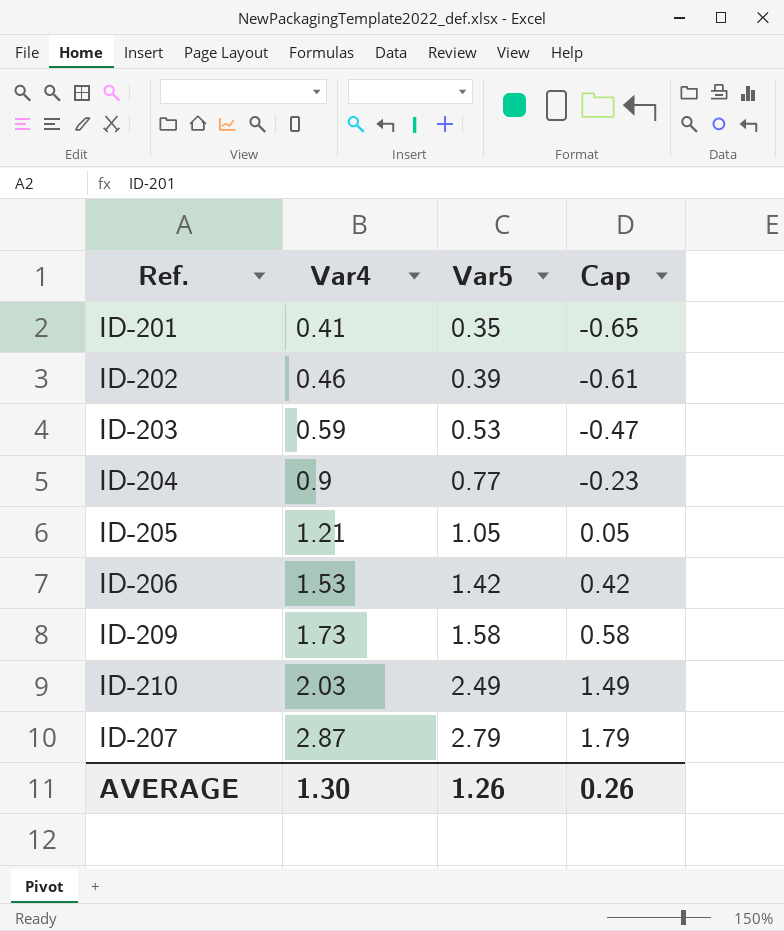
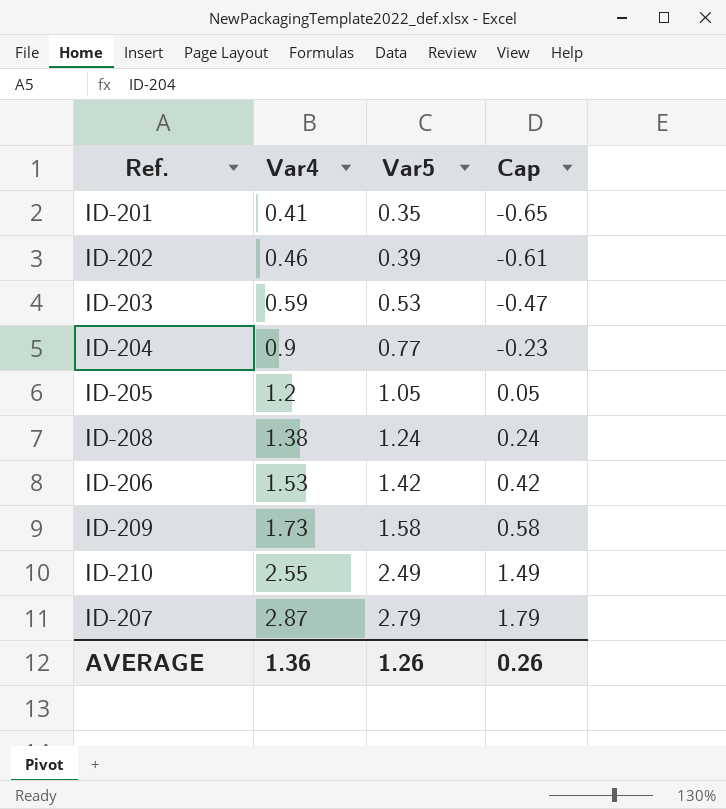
ID-205 | Var4: 1.21 -> 1.2
row ID-208: none -> 1.38 | 1.24 | 0.24
ID-210 | Var4: 2.03 -> 2.55
AVERAGE | Var4: 1.30 -> 1.36

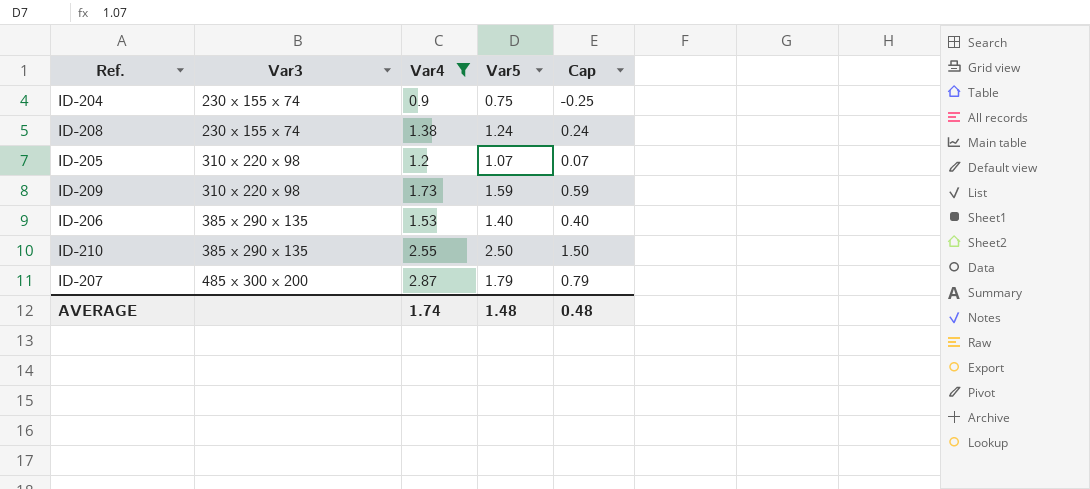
filter: none -> Var4 >= 0.9
row order: Var4 ascending -> Var3 ascending
column Var3 | position: none -> 2
ID-204 | Var5: 0.77 -> 0.75
ID-204 | Cap: -0.23 -> -0.25
ID-205 | Var5: 1.05 -> 1.07
ID-205 | Cap: 0.05 -> 0.07
ID-209 | Var5: 1.58 -> 1.59
ID-209 | Cap: 0.58 -> 0.59
ID-206 | Var5: 1.42 -> 1.40
ID-206 | Cap: 0.42 -> 0.40
ID-210 | Var5: 2.49 -> 2.50
ID-210 | Cap: 1.49 -> 1.50
ID-207 | Var5: 2.79 -> 1.79
ID-207 | Cap: 1.79 -> 0.79
AVERAGE | Var4: 1.36 -> 1.74
AVERAGE | Var5: 1.26 -> 1.48
AVERAGE | Cap: 0.26 -> 0.48

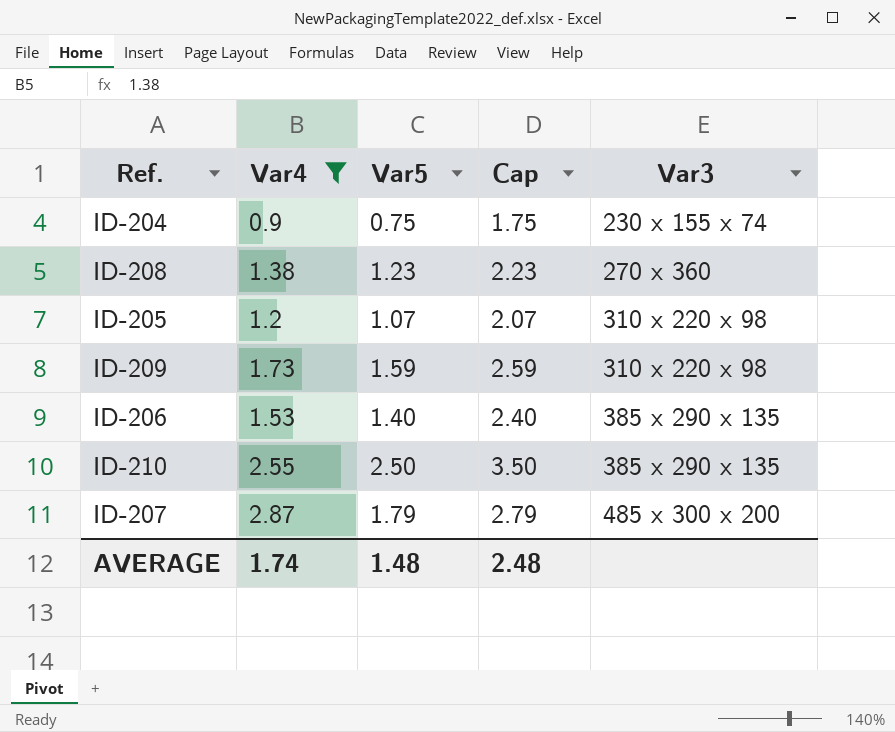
column Cap | formula: [Var5] - 1 -> [Var5] + 1
column Var3 | position: 2 -> 5
ID-208 | Var5: 1.24 -> 1.23
ID-208 | Var3: 230 x 155 x 74 -> 270 x 360
AVERAGE | Cap: 0.48 -> 2.48

